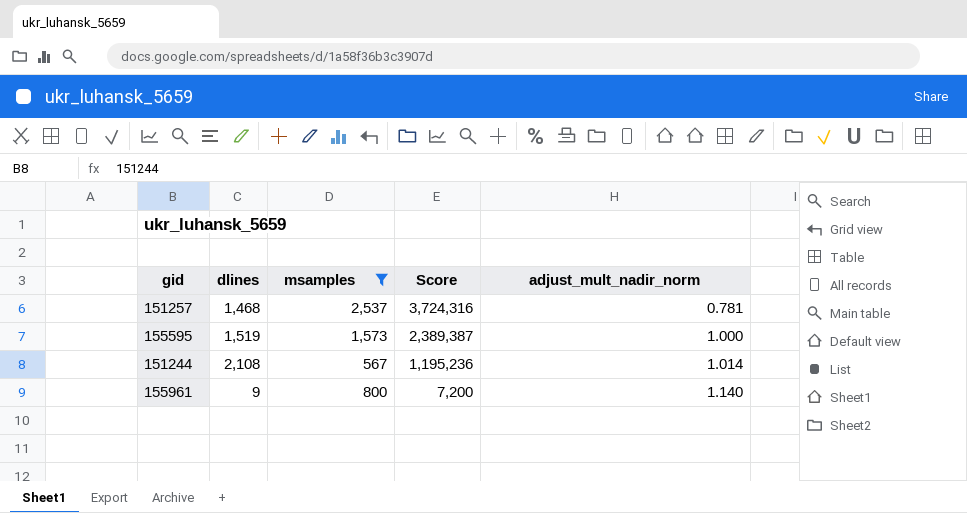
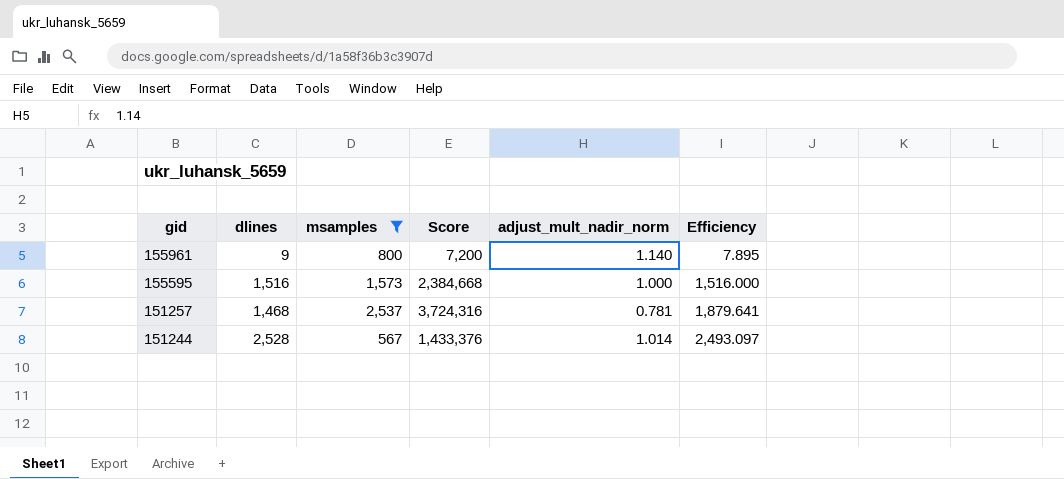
row order: Score descending -> gid descending
column Efficiency | formula: none -> [dlines] / [adjust_mult_nadir_norm]
155595 | dlines: 1,519 -> 1,516
155595 | Score: 2,389,387 -> 2,384,668
151244 | dlines: 2,108 -> 2,528
151244 | Score: 1,195,236 -> 1,433,376

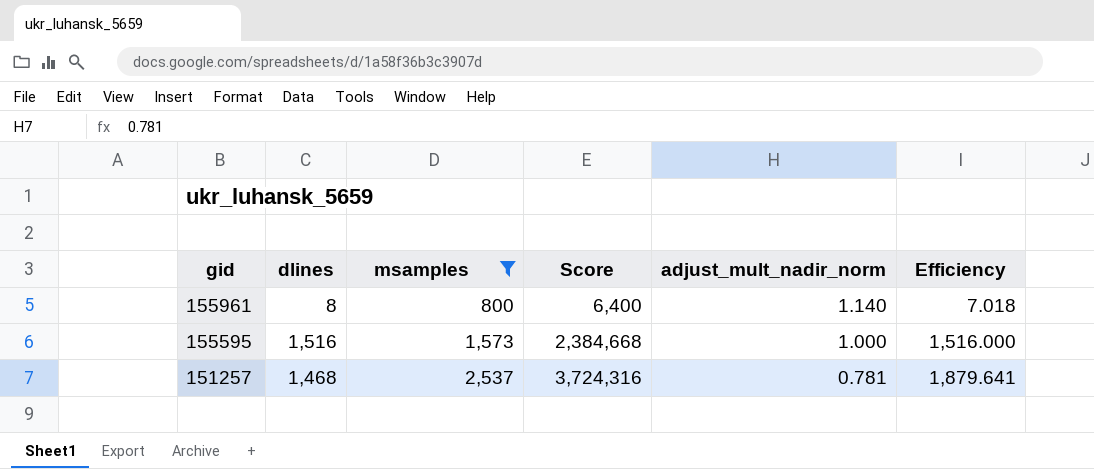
row 151244: 2,528 | 567 | 1,433,376 | 1.014 | 2,493.097 -> none
155961 | dlines: 9 -> 8
155961 | Score: 7,200 -> 6,400
155961 | Efficiency: 7.895 -> 7.018

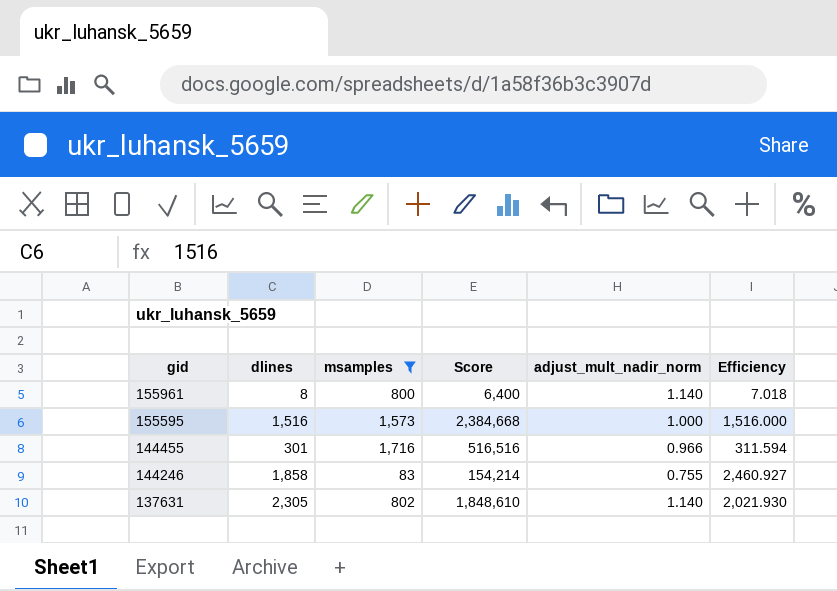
row 151257: 1,468 | 2,537 | 3,724,316 | 0.781 | 1,879.641 -> none
row 144455: none -> 301 | 1,716 | 516,516 | 0.966 | 311.594
row 144246: none -> 1,858 | 83 | 154,214 | 0.755 | 2,460.927
row 137631: none -> 2,305 | 802 | 1,848,610 | 1.140 | 2,021.930

